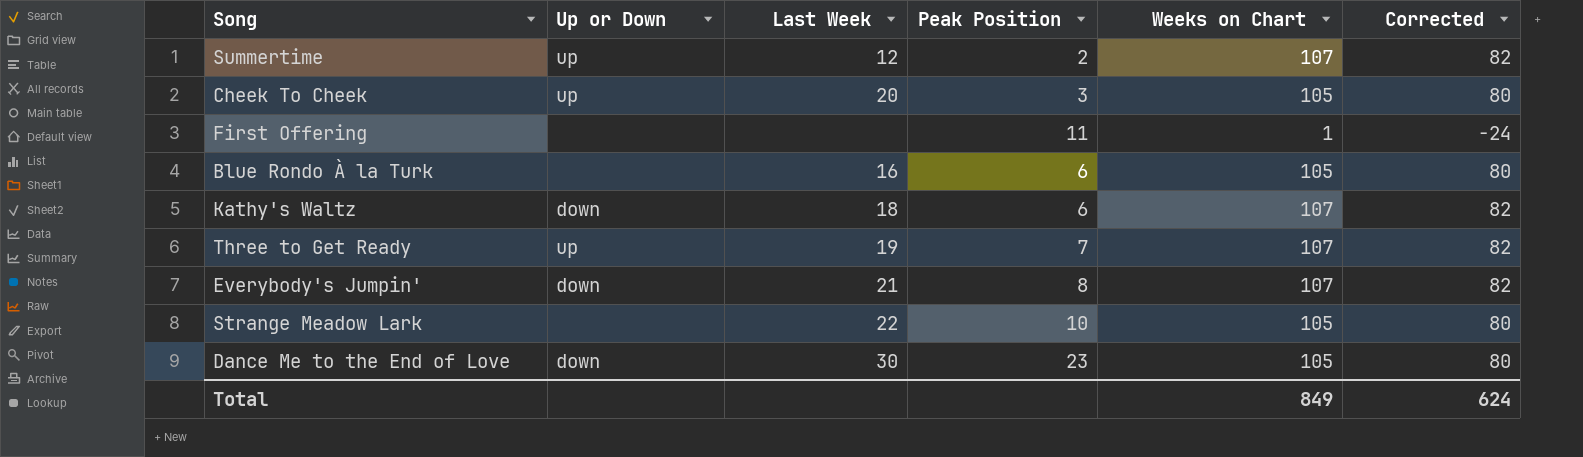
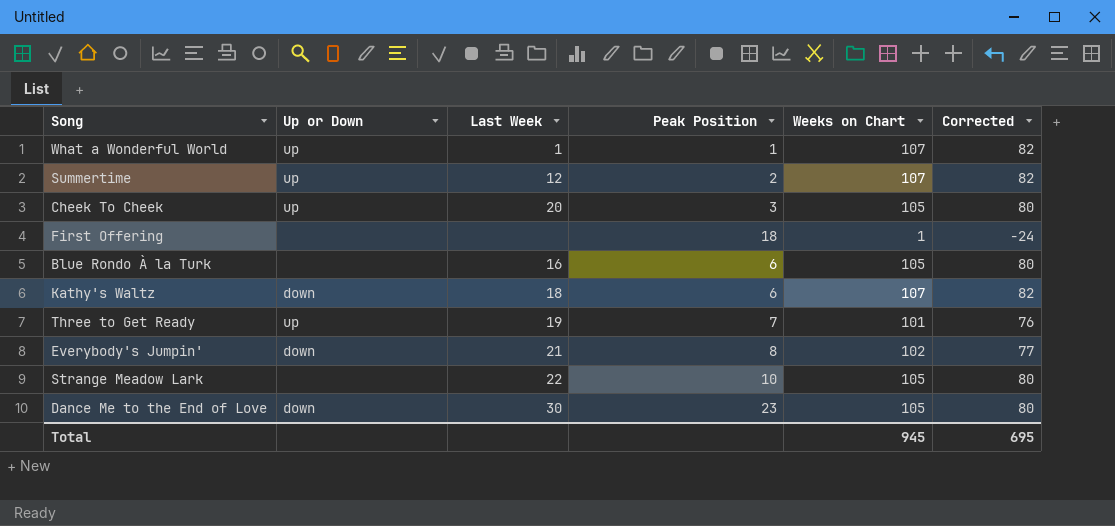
row What a Wonderful World: none -> up | 1 | 1 | 107 | 82
First Offering | Peak Position: 11 -> 18
Three to Get Ready | Weeks on Chart: 107 -> 101
Three to Get Ready | Corrected: 82 -> 76
Everybody's Jumpin' | Weeks on Chart: 107 -> 102
Everybody's Jumpin' | Corrected: 82 -> 77
Total | Weeks on Chart: 849 -> 945
Total | Corrected: 624 -> 695

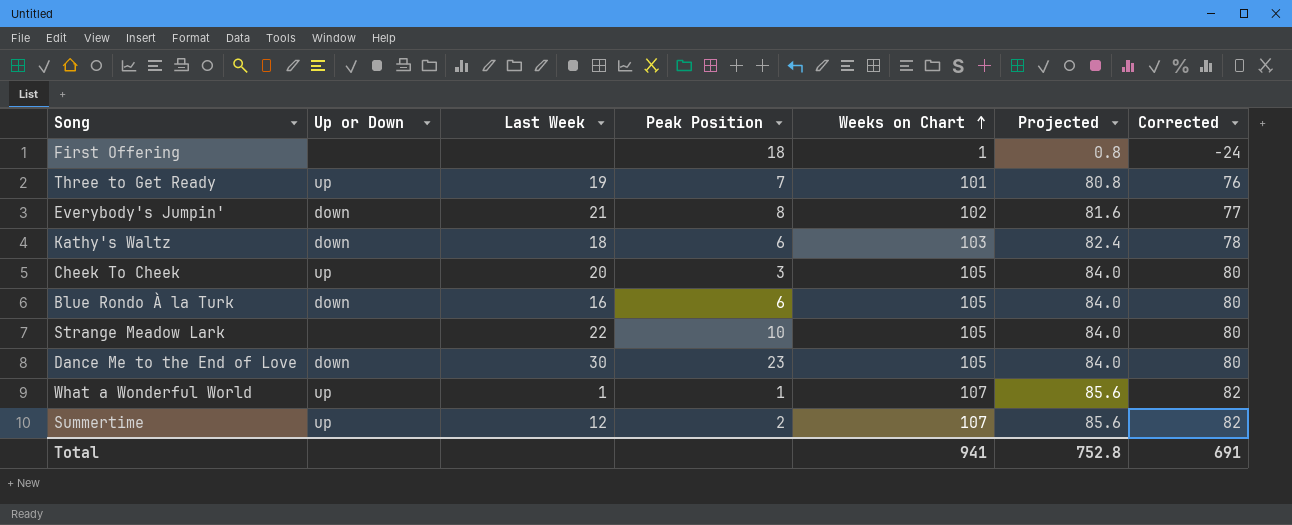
row order: none -> Weeks on Chart ascending
column Projected | formula: none -> [Weeks on Chart] * 0.8
Kathy's Waltz | Weeks on Chart: 107 -> 103
Kathy's Waltz | Corrected: 82 -> 78
Blue Rondo À la Turk | Up or Down: none -> down
Total | Weeks on Chart: 945 -> 941
Total | Corrected: 695 -> 691

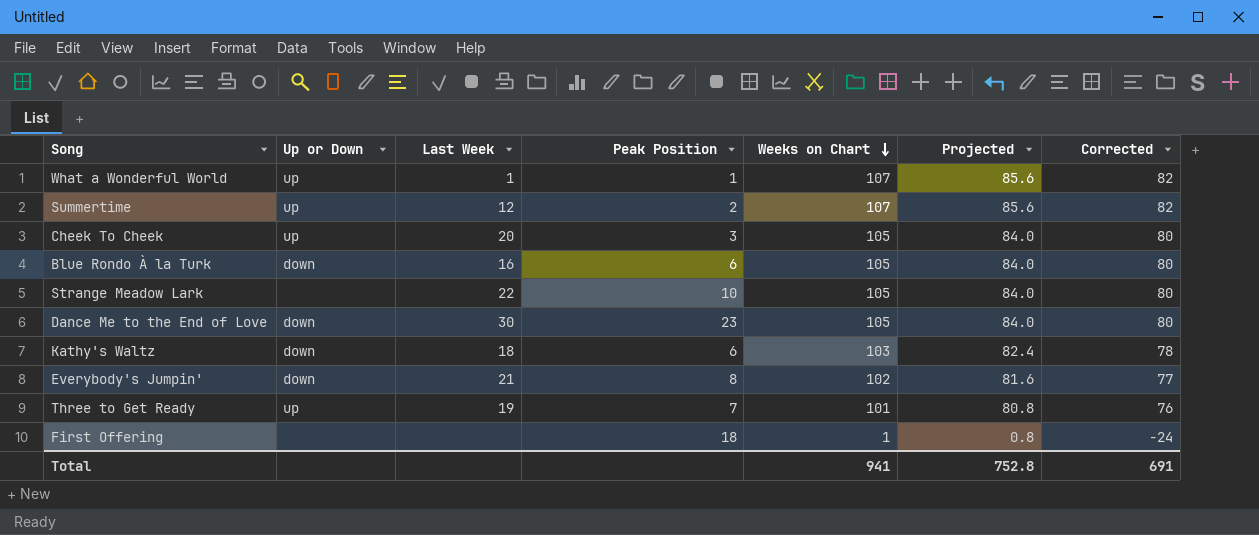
row order: Weeks on Chart ascending -> Weeks on Chart descending

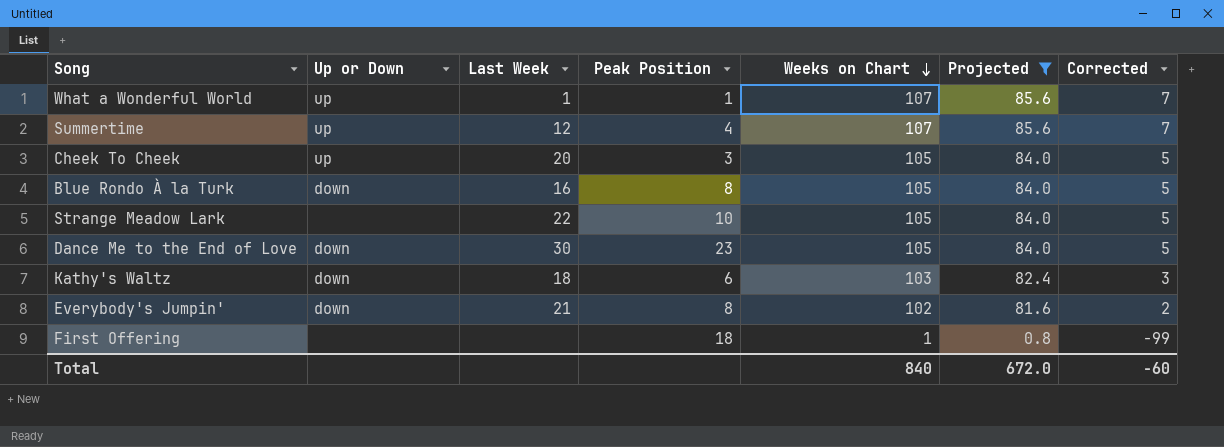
filter: none -> Projected != 80.8
column Corrected | formula: [Weeks on Chart] - 25 -> [Weeks on Chart] - 100
Summertime | Peak Position: 2 -> 4
Blue Rondo À la Turk | Peak Position: 6 -> 8
Total | Weeks on Chart: 941 -> 840
Total | Projected: 752.8 -> 672.0
Total | Corrected: 691 -> -60

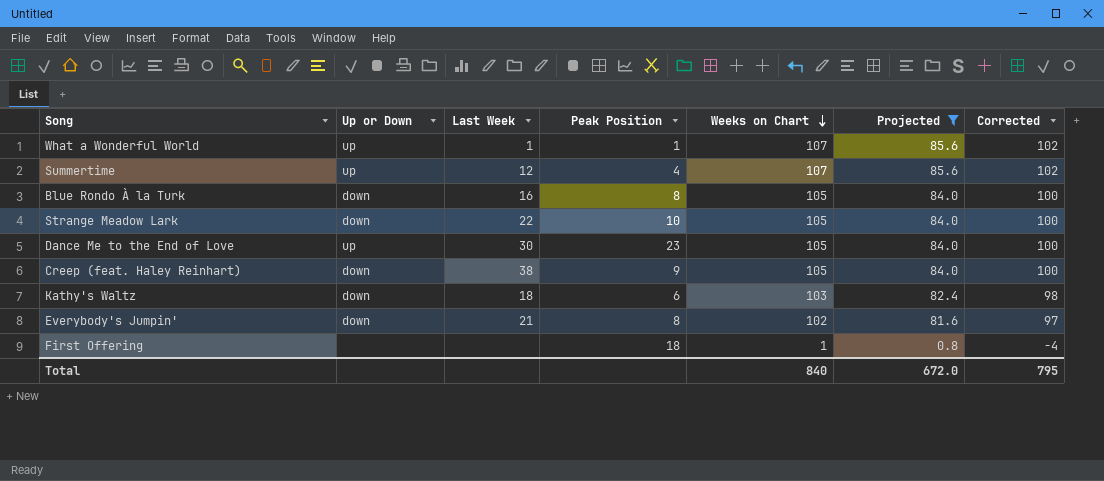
column Corrected | formula: [Weeks on Chart] - 100 -> [Weeks on Chart] - 5
row Cheek To Cheek: up | 20 | 3 | 105 | 84.0 | 5 -> none
Strange Meadow Lark | Up or Down: none -> down
Dance Me to the End of Love | Up or Down: down -> up
row Creep (feat. Haley Reinhart): none -> down | 38 | 9 | 105 | 84.0 | 100
Total | Corrected: -60 -> 795

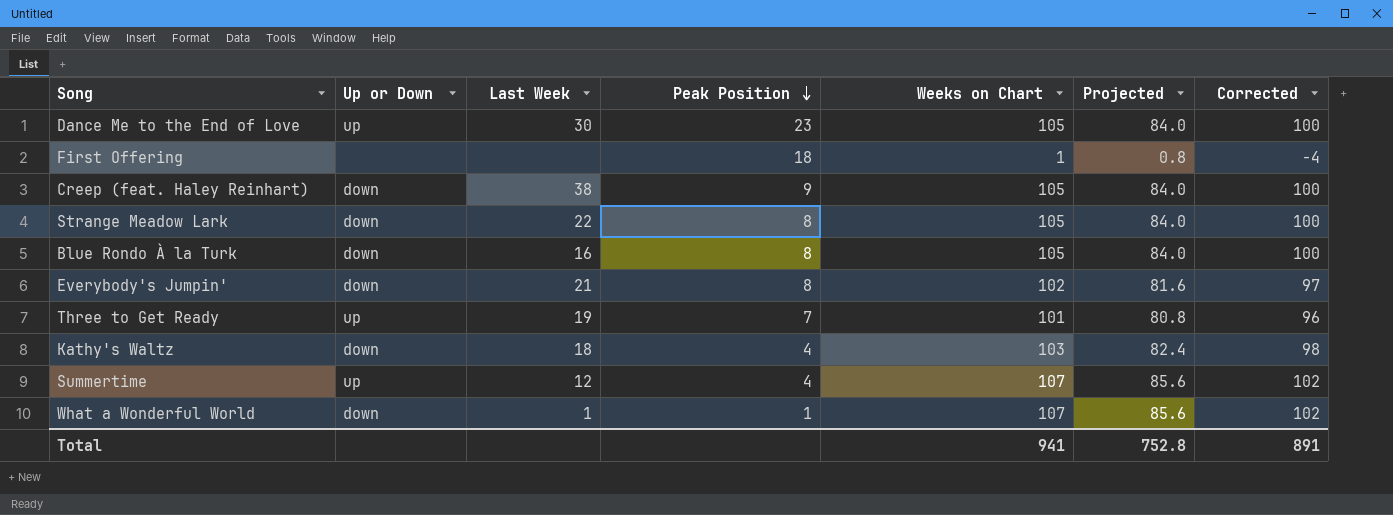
filter: Projected != 80.8 -> none
row order: Weeks on Chart descending -> Peak Position descending
Strange Meadow Lark | Peak Position: 10 -> 8
Kathy's Waltz | Peak Position: 6 -> 4
What a Wonderful World | Up or Down: up -> down
Total | Weeks on Chart: 840 -> 941
Total | Projected: 672.0 -> 752.8
Total | Corrected: 795 -> 891

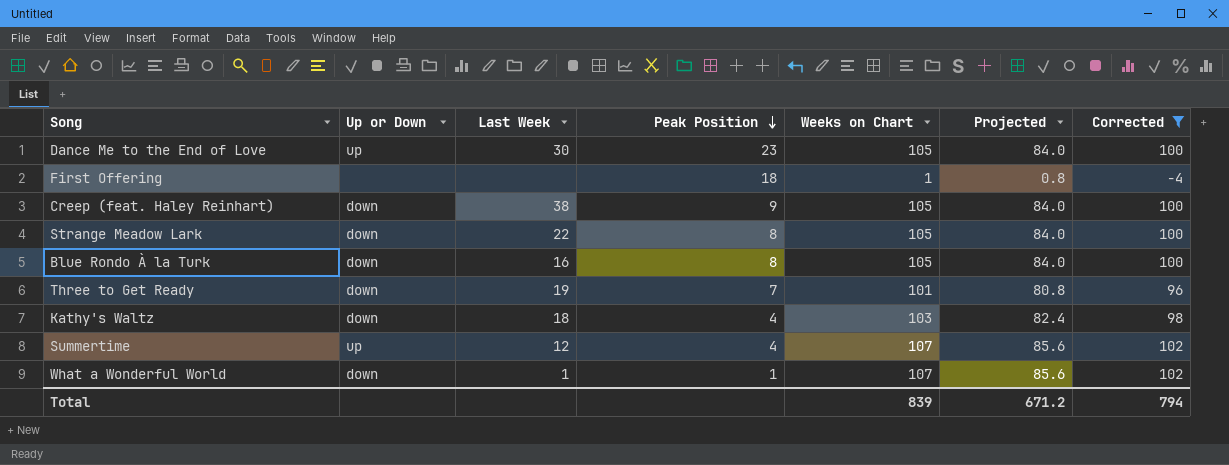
filter: none -> Corrected != 97
Three to Get Ready | Up or Down: up -> down
Total | Weeks on Chart: 941 -> 839
Total | Projected: 752.8 -> 671.2
Total | Corrected: 891 -> 794

